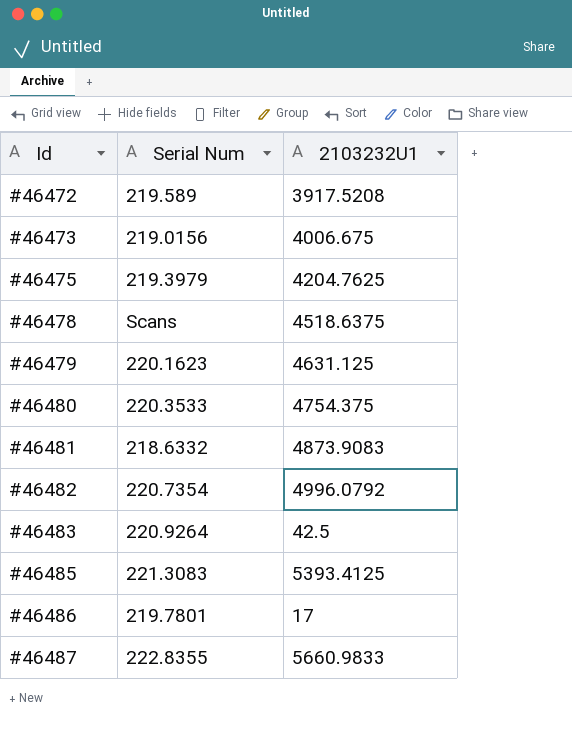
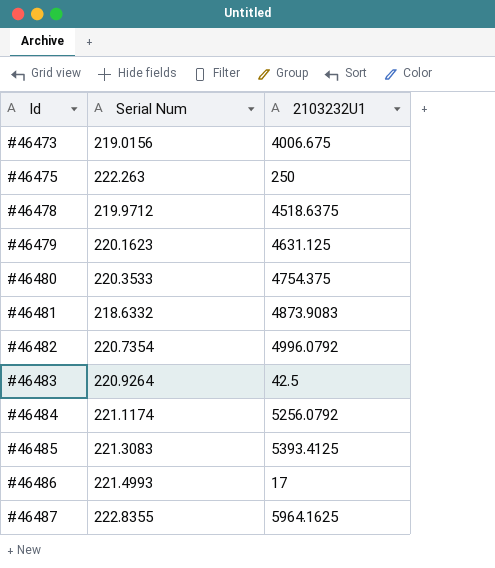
row #46472: 219.589 | 3917.5208 -> none
#46475 | Serial Num: 219.3979 -> 222.263
#46475 | 2103232U1: 4204.7625 -> 250
#46478 | Serial Num: Scans -> 219.9712
row #46484: none -> 221.1174 | 5256.0792
#46486 | Serial Num: 219.7801 -> 221.4993
#46487 | 2103232U1: 5660.9833 -> 5964.1625

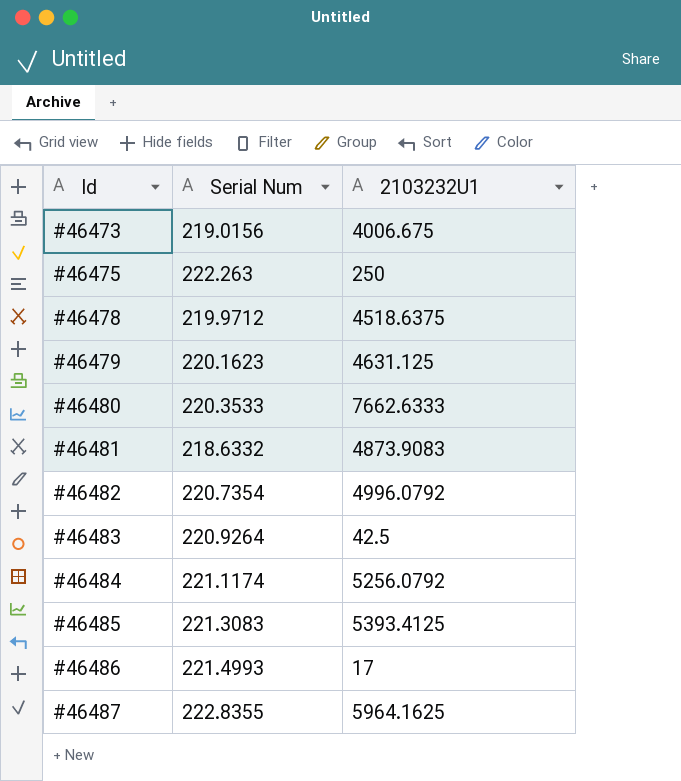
#46480 | 2103232U1: 4754.375 -> 7662.6333

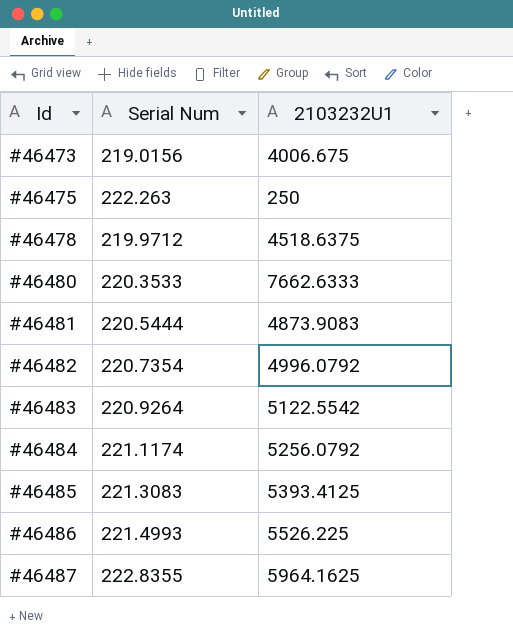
row #46479: 220.1623 | 4631.125 -> none
#46481 | Serial Num: 218.6332 -> 220.5444
#46483 | 2103232U1: 42.5 -> 5122.5542
#46486 | 2103232U1: 17 -> 5526.225

